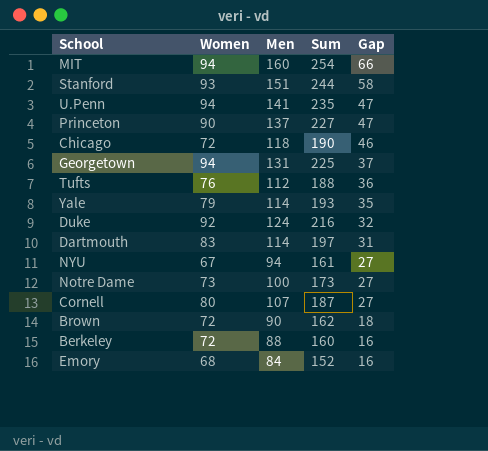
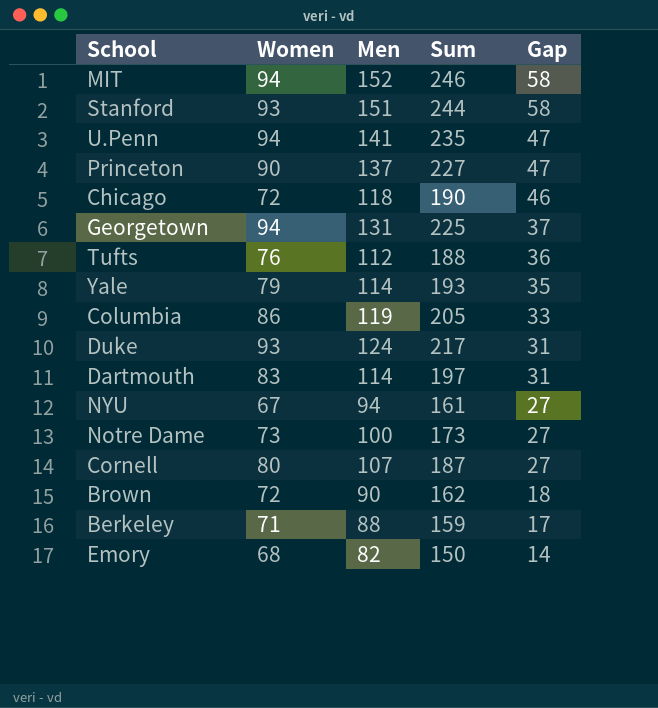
MIT | Men: 160 -> 152
MIT | Sum: 254 -> 246
MIT | Gap: 66 -> 58
row Columbia: none -> 86 | 119 | 205 | 33
Duke | Women: 92 -> 93
Duke | Sum: 216 -> 217
Duke | Gap: 32 -> 31
Berkeley | Women: 72 -> 71
Berkeley | Sum: 160 -> 159
Berkeley | Gap: 16 -> 17
Emory | Men: 84 -> 82
Emory | Sum: 152 -> 150
Emory | Gap: 16 -> 14

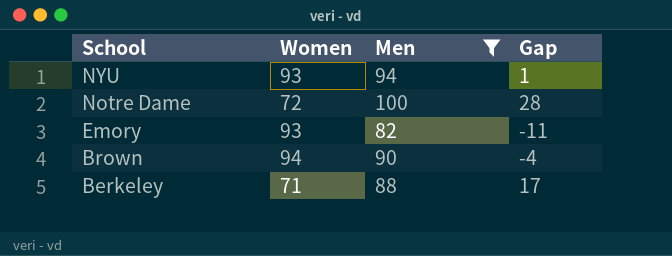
filter: none -> Men <= 100
row order: Gap descending -> School descending
column Sum | formula: [Women] + [Men] -> none
NYU | Women: 67 -> 93
NYU | Gap: 27 -> 1
Notre Dame | Women: 73 -> 72
Notre Dame | Gap: 27 -> 28
Emory | Women: 68 -> 93
Emory | Gap: 14 -> -11
Brown | Women: 72 -> 94
Brown | Gap: 18 -> -4

